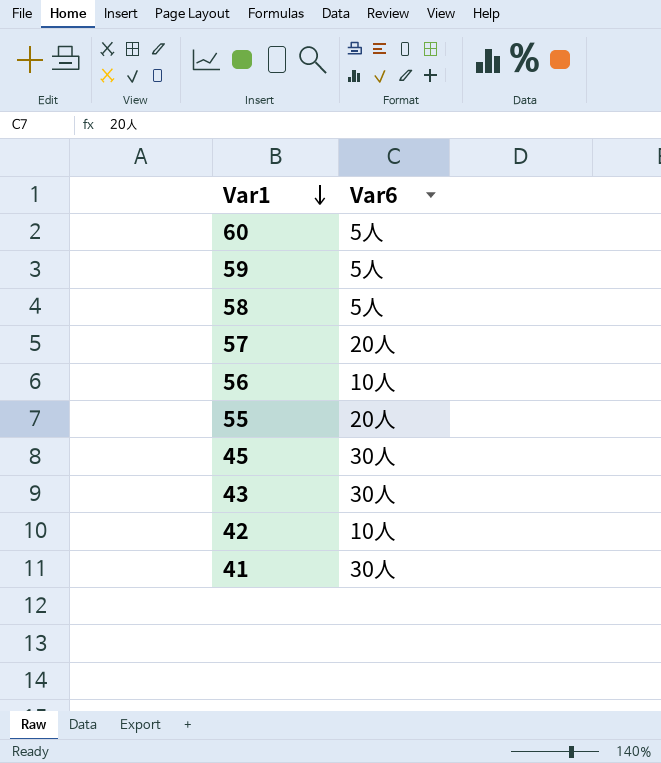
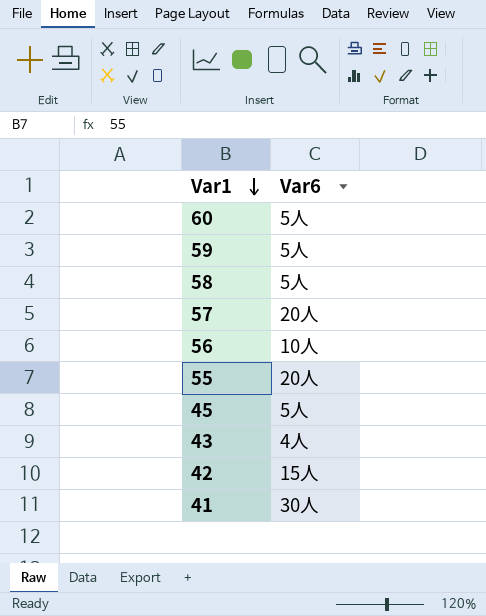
45 | Var6: 30人 -> 5人
43 | Var6: 30人 -> 4人
42 | Var6: 10人 -> 15人

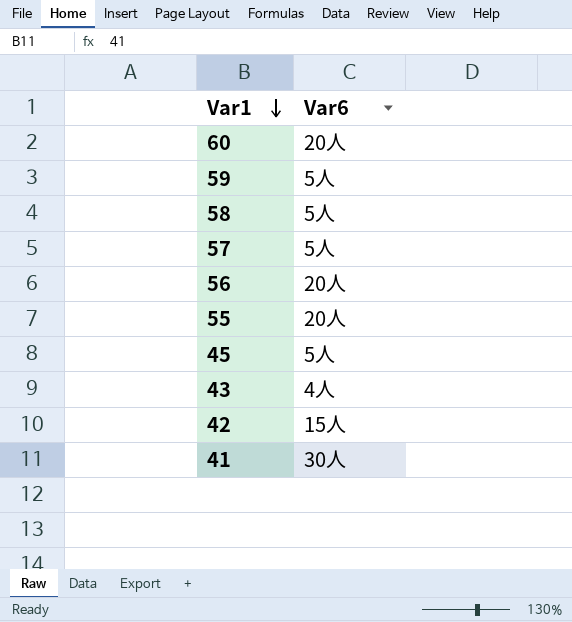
60 | Var6: 5人 -> 20人
57 | Var6: 20人 -> 5人
56 | Var6: 10人 -> 20人

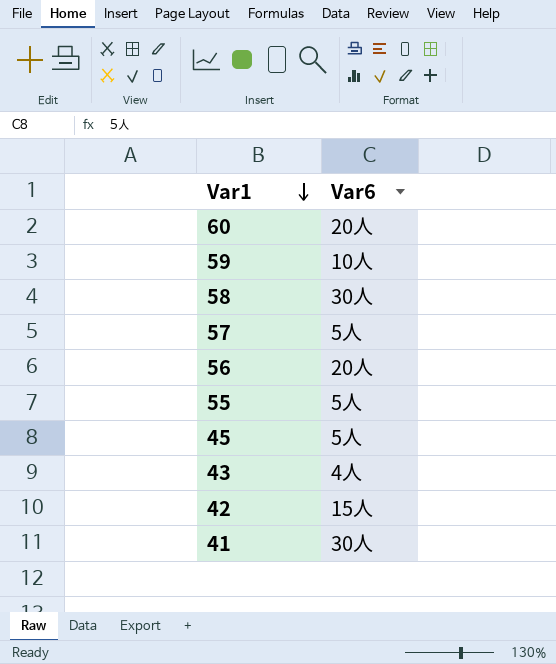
59 | Var6: 5人 -> 10人
58 | Var6: 5人 -> 30人
55 | Var6: 20人 -> 5人

